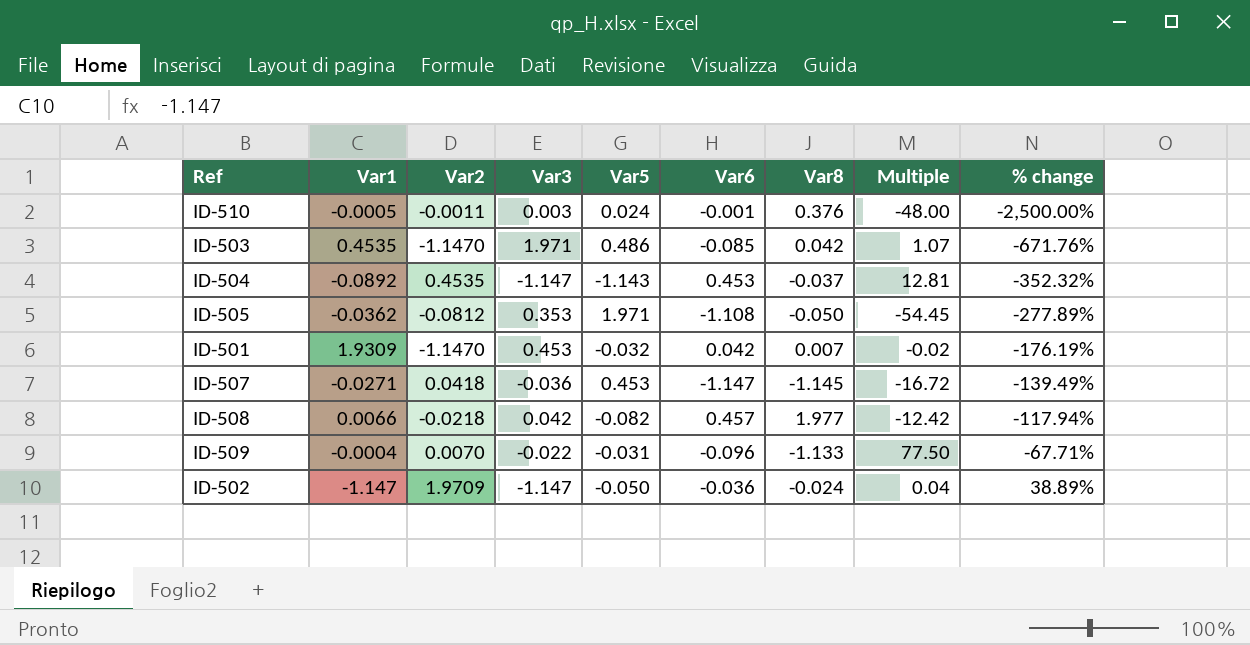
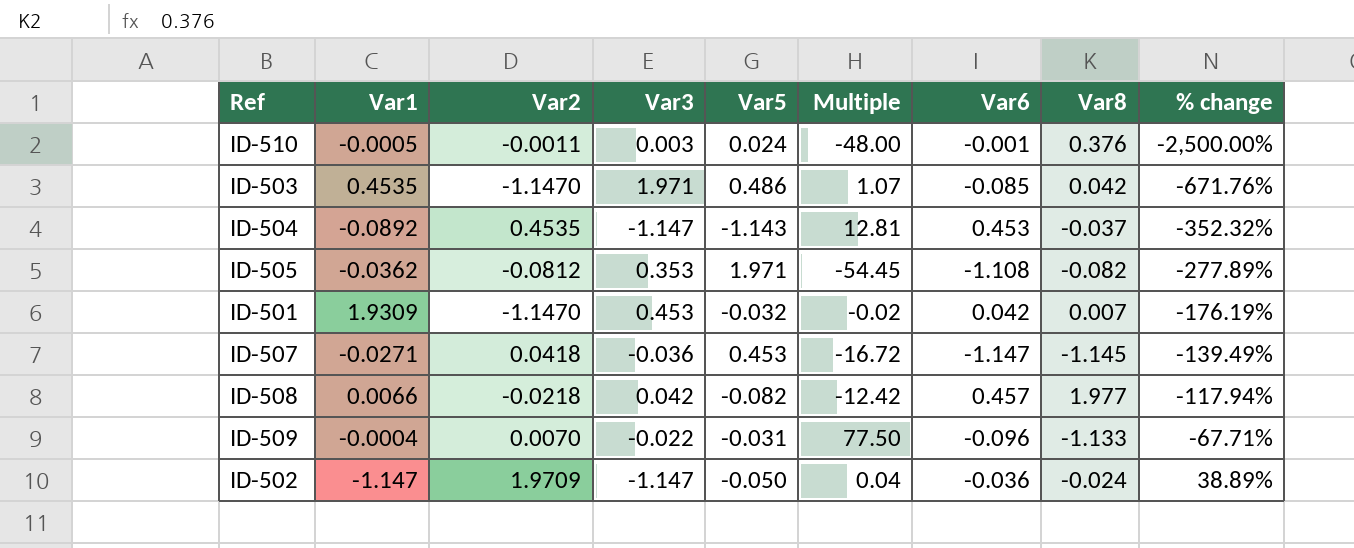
column Multiple | position: 8 -> 6
ID-505 | Var8: -0.050 -> -0.082

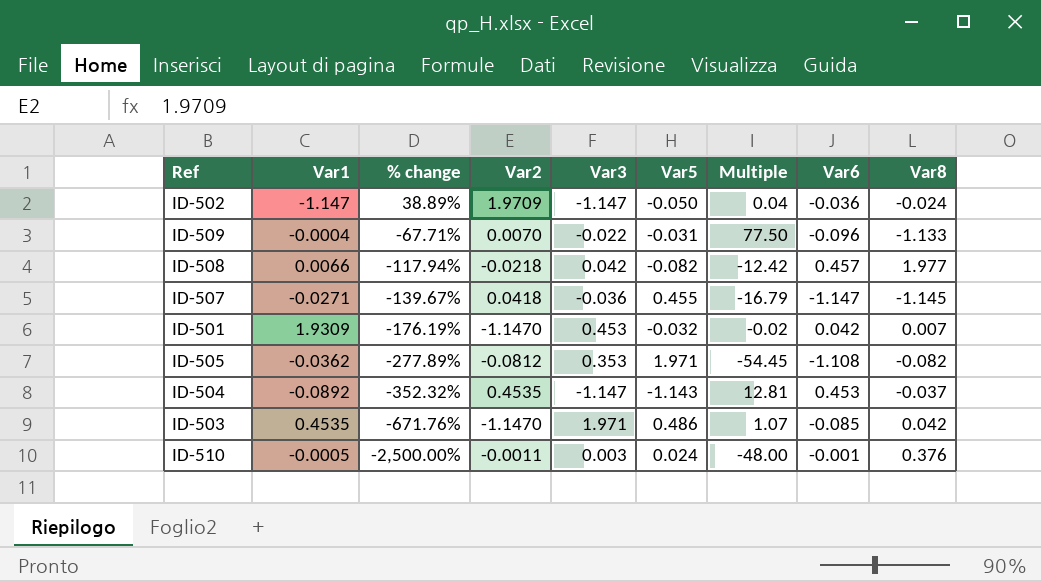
row order: % change ascending -> % change descending
column % change | position: 9 -> 3
ID-507 | % change: -139.49% -> -139.67%
ID-507 | Var5: 0.453 -> 0.455
ID-507 | Multiple: -16.72 -> -16.79

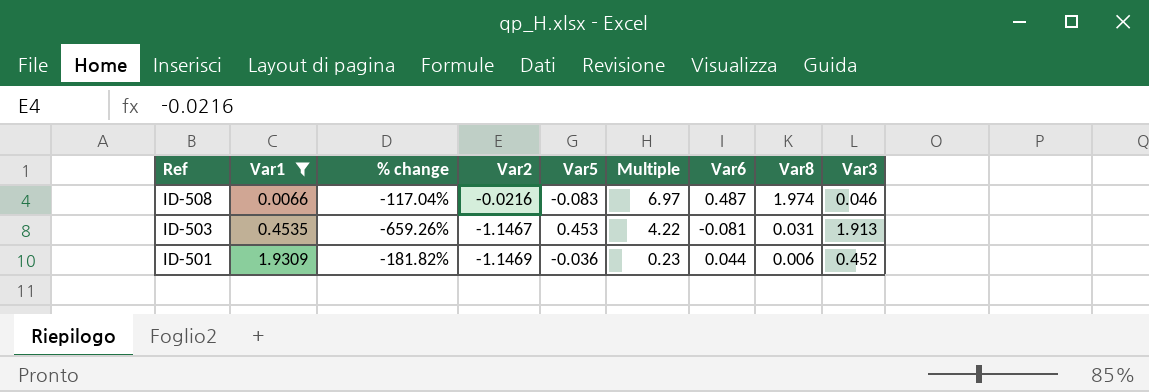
filter: none -> Var1 >= 0.0066
row order: % change descending -> Ref descending
column Multiple | formula: [Var5] / [Var1] -> [Var3] / [Var1]
column Var3 | position: 5 -> 9
ID-508 | % change: -117.94% -> -117.04%
ID-508 | Var2: -0.0218 -> -0.0216
ID-508 | Var5: -0.082 -> -0.083
ID-508 | Var6: 0.457 -> 0.487
ID-508 | Var8: 1.977 -> 1.974
ID-508 | Var3: 0.042 -> 0.046
ID-503 | % change: -671.76% -> -659.26%
ID-503 | Var2: -1.1470 -> -1.1467
ID-503 | Var5: 0.486 -> 0.453
ID-503 | Var6: -0.085 -> -0.081
ID-503 | Var8: 0.042 -> 0.031
ID-503 | Var3: 1.971 -> 1.913
ID-501 | % change: -176.19% -> -181.82%
ID-501 | Var2: -1.1470 -> -1.1469
ID-501 | Var5: -0.032 -> -0.036
ID-501 | Var6: 0.042 -> 0.044
ID-501 | Var8: 0.007 -> 0.006
ID-501 | Var3: 0.453 -> 0.452

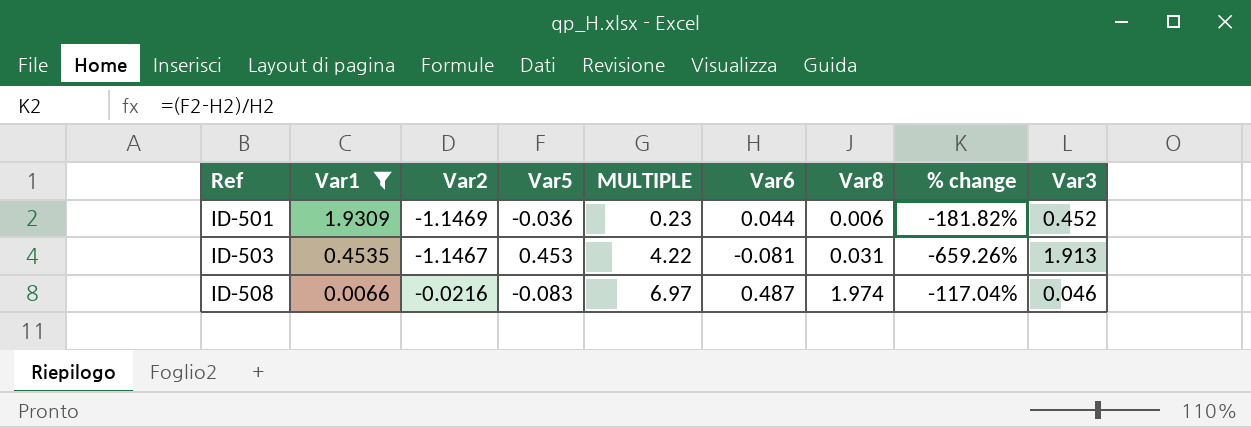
row order: Ref descending -> Ref ascending
column name: Multiple -> MULTIPLE
column % change | position: 3 -> 8

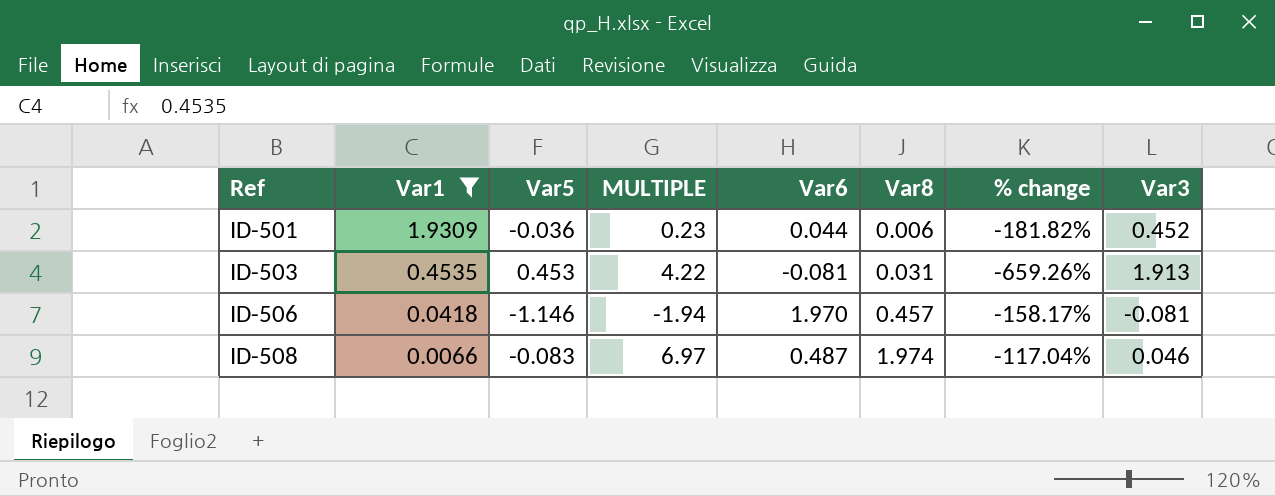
column Var2 | position: 3 -> none
row ID-506: none -> 0.0418 | -1.146 | -1.94 | 1.970 | 0.457 | -158.17% | -0.081

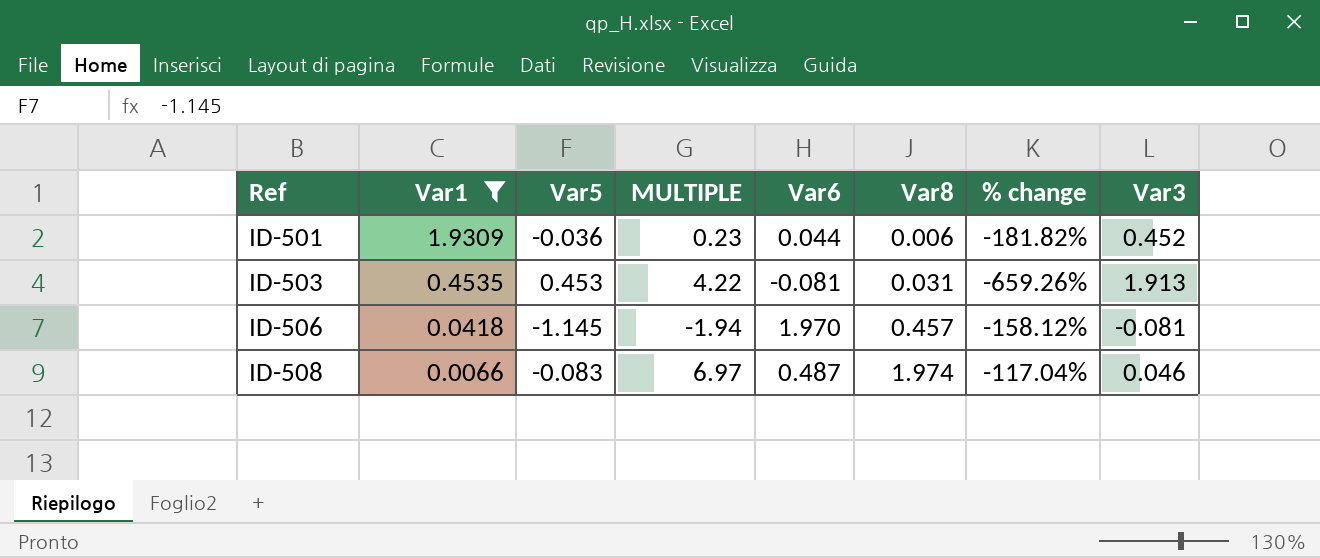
ID-506 | Var5: -1.146 -> -1.145
ID-506 | % change: -158.17% -> -158.12%

